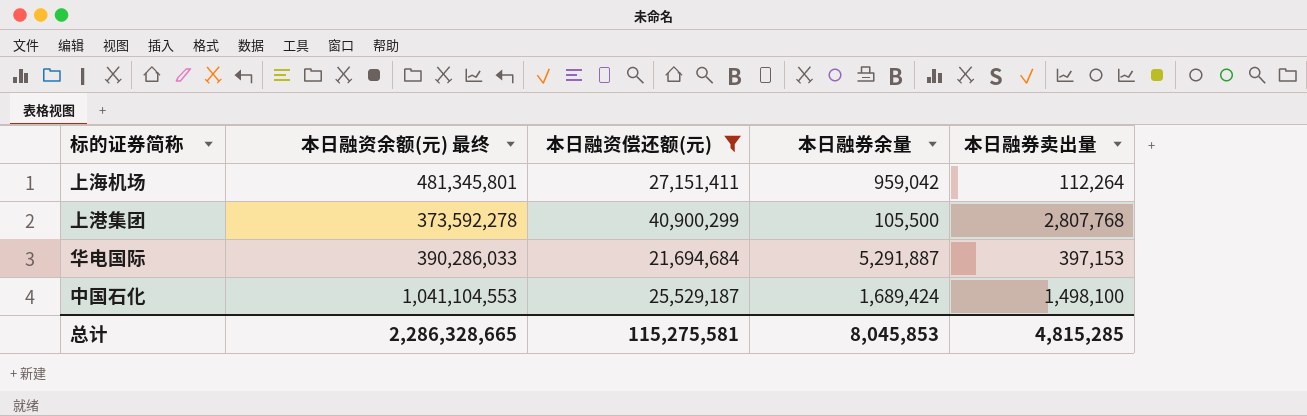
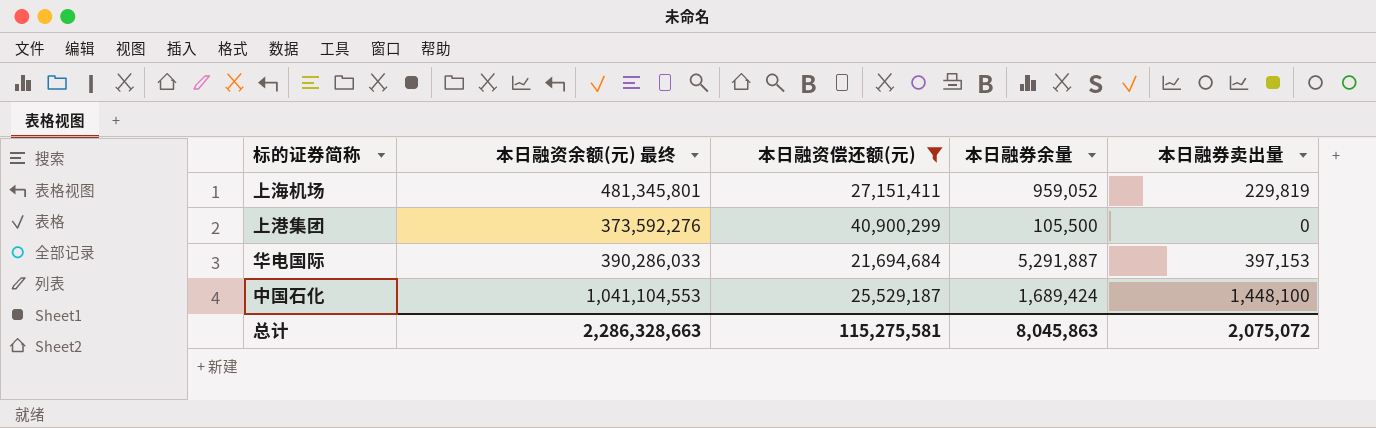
上海机场 | 本日融券余量: 959,042 -> 959,052
上海机场 | 本日融券卖出量: 112,264 -> 229,819
上港集团 | 本日融资余额(元) 最终: 373,592,278 -> 373,592,276
上港集团 | 本日融券卖出量: 2,807,768 -> 0
中国石化 | 本日融券卖出量: 1,498,100 -> 1,448,100
总计 | 本日融资余额(元) 最终: 2,286,328,665 -> 2,286,328,663
总计 | 本日融券余量: 8,045,853 -> 8,045,863
总计 | 本日融券卖出量: 4,815,285 -> 2,075,072

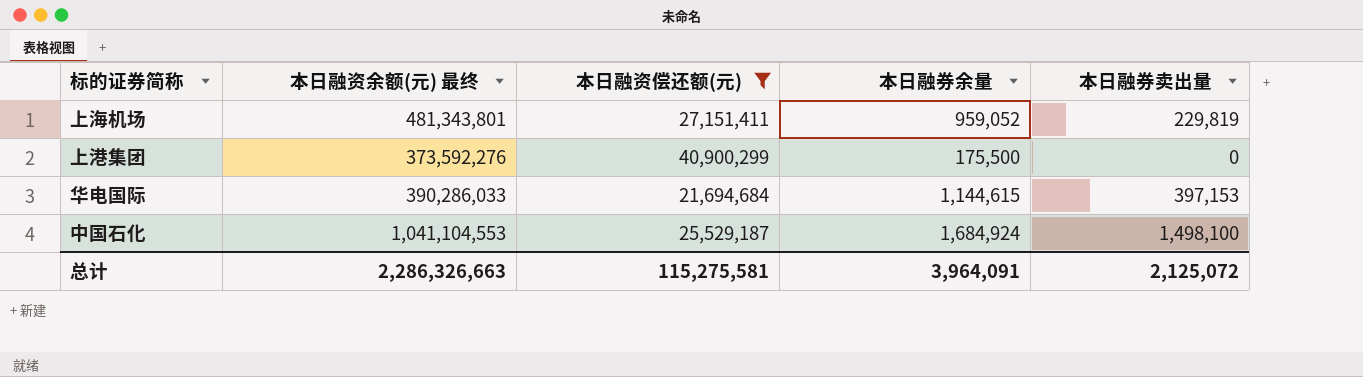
上海机场 | 本日融资余额(元) 最终: 481,345,801 -> 481,343,801
上港集团 | 本日融券余量: 105,500 -> 175,500
华电国际 | 本日融券余量: 5,291,887 -> 1,144,615
中国石化 | 本日融券余量: 1,689,424 -> 1,684,924
中国石化 | 本日融券卖出量: 1,448,100 -> 1,498,100
总计 | 本日融资余额(元) 最终: 2,286,328,663 -> 2,286,326,663
总计 | 本日融券余量: 8,045,863 -> 3,964,091
总计 | 本日融券卖出量: 2,075,072 -> 2,125,072

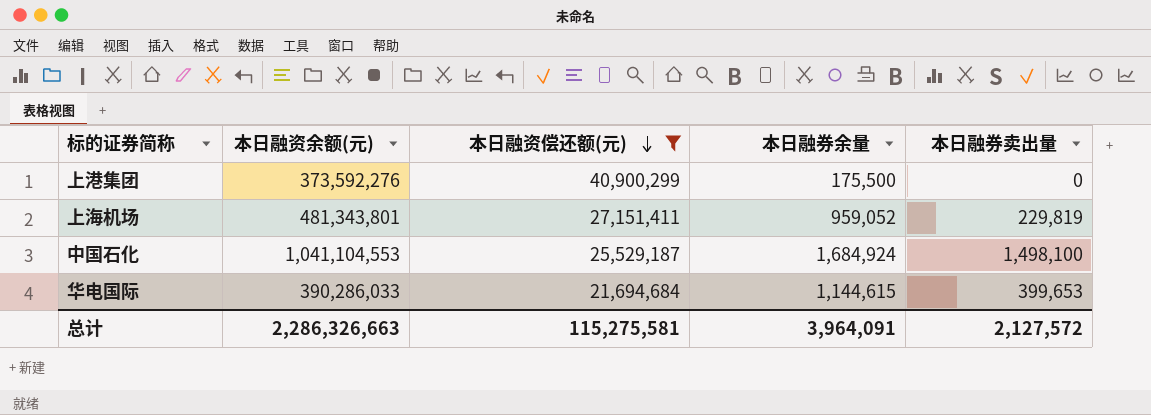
row order: none -> 本日融资偿还额(元) descending
column name: 本日融资余额(元) 最终 -> 本日融资余额(元)
华电国际 | 本日融券卖出量: 397,153 -> 399,653
总计 | 本日融券卖出量: 2,125,072 -> 2,127,572

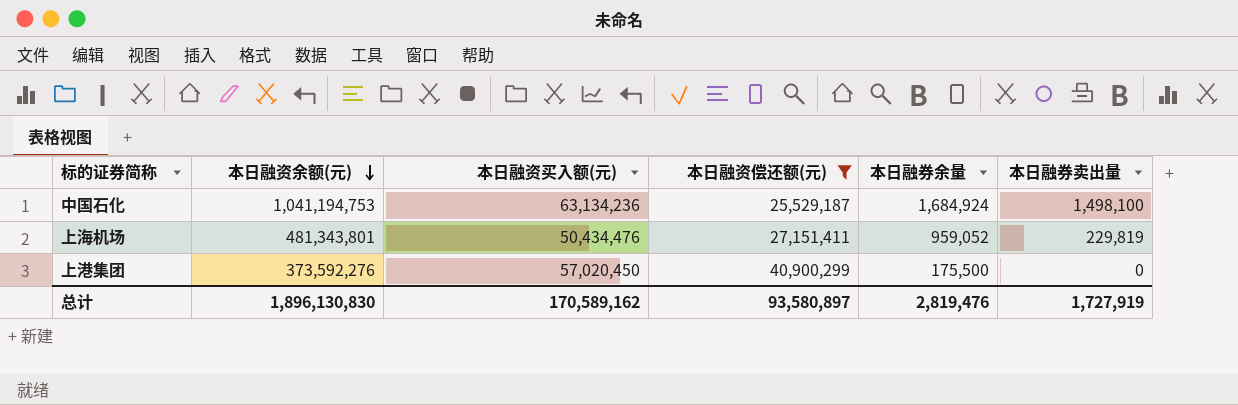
row order: 本日融资偿还额(元) descending -> 本日融资余额(元) descending
column 本日融资买入额(元) | position: none -> 3
row 华电国际: 390,286,033 | 21,694,684 | 1,144,615 | 399,653 -> none
中国石化 | 本日融资余额(元): 1,041,104,553 -> 1,041,194,753
总计 | 本日融资余额(元): 2,286,326,663 -> 1,896,130,830
总计 | 本日融资偿还额(元): 115,275,581 -> 93,580,897
总计 | 本日融券余量: 3,964,091 -> 2,819,476
总计 | 本日融券卖出量: 2,127,572 -> 1,727,919

